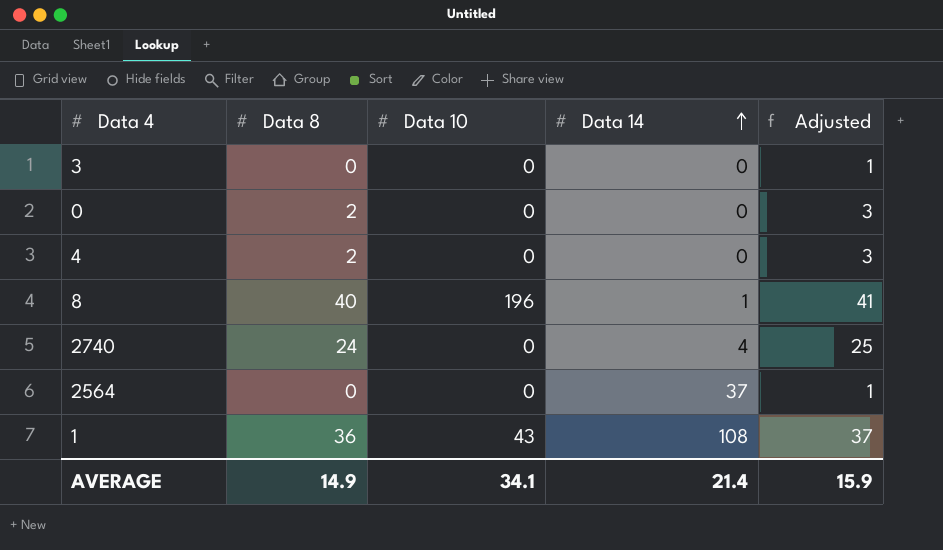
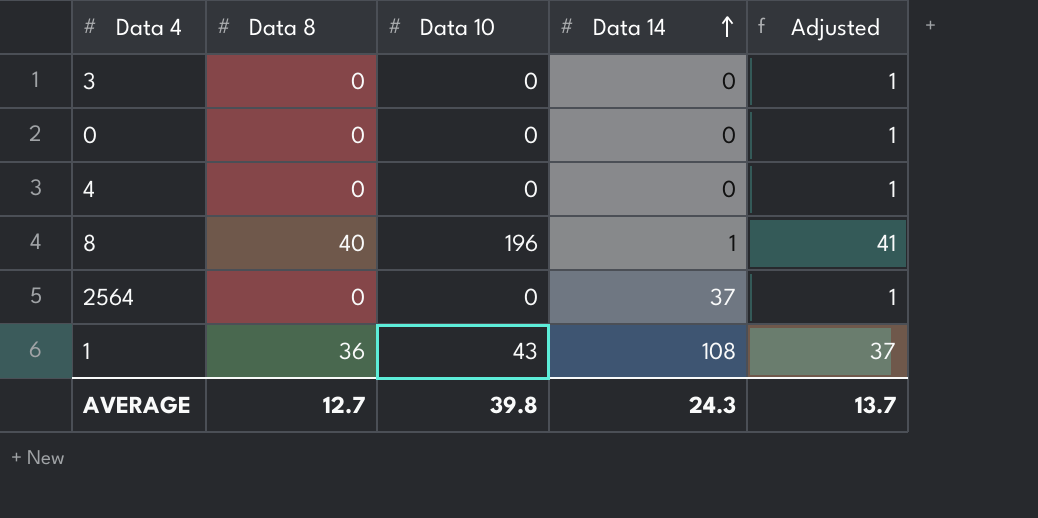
row 2740: 24 | 0 | 4 | 25 -> none
0 | Data 8: 2 -> 0
0 | Adjusted: 3 -> 1
4 | Data 8: 2 -> 0
4 | Adjusted: 3 -> 1
AVERAGE | Data 8: 14.9 -> 12.7
AVERAGE | Data 10: 34.1 -> 39.8
AVERAGE | Data 14: 21.4 -> 24.3
AVERAGE | Adjusted: 15.9 -> 13.7

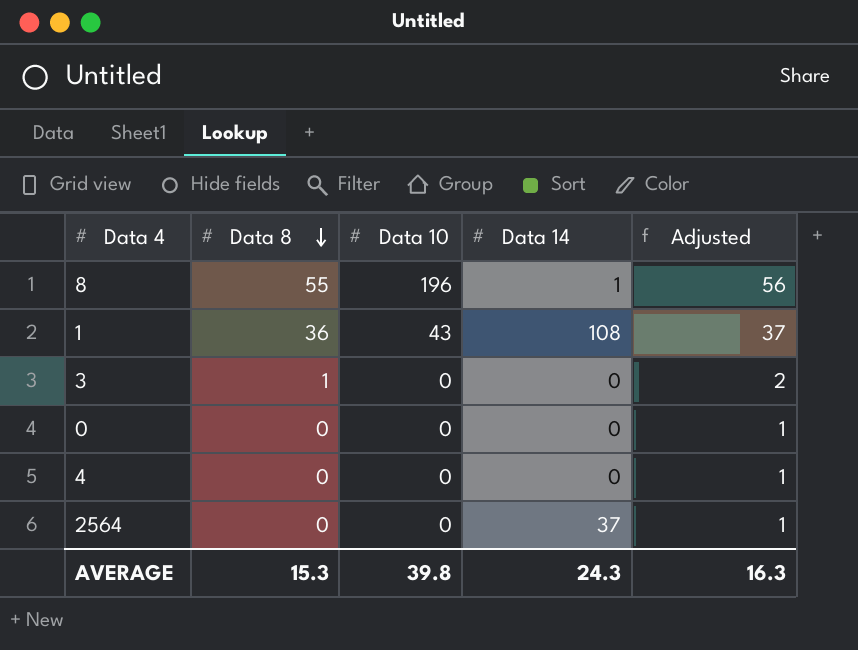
row order: Data 14 ascending -> Data 8 descending
8 | Data 8: 40 -> 55
8 | Adjusted: 41 -> 56
3 | Data 8: 0 -> 1
3 | Adjusted: 1 -> 2
AVERAGE | Data 8: 12.7 -> 15.3
AVERAGE | Adjusted: 13.7 -> 16.3

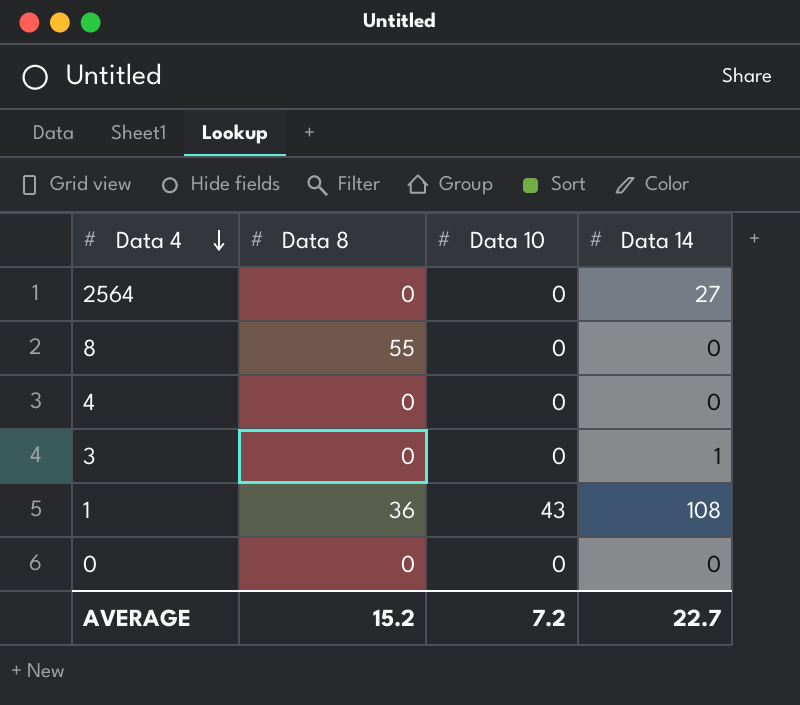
row order: Data 8 descending -> Data 4 descending
column Adjusted | formula: [Data 8] + 1 -> none
2564 | Data 14: 37 -> 27
8 | Data 10: 196 -> 0
8 | Data 14: 1 -> 0
3 | Data 8: 1 -> 0
3 | Data 14: 0 -> 1
AVERAGE | Data 8: 15.3 -> 15.2
AVERAGE | Data 10: 39.8 -> 7.2
AVERAGE | Data 14: 24.3 -> 22.7

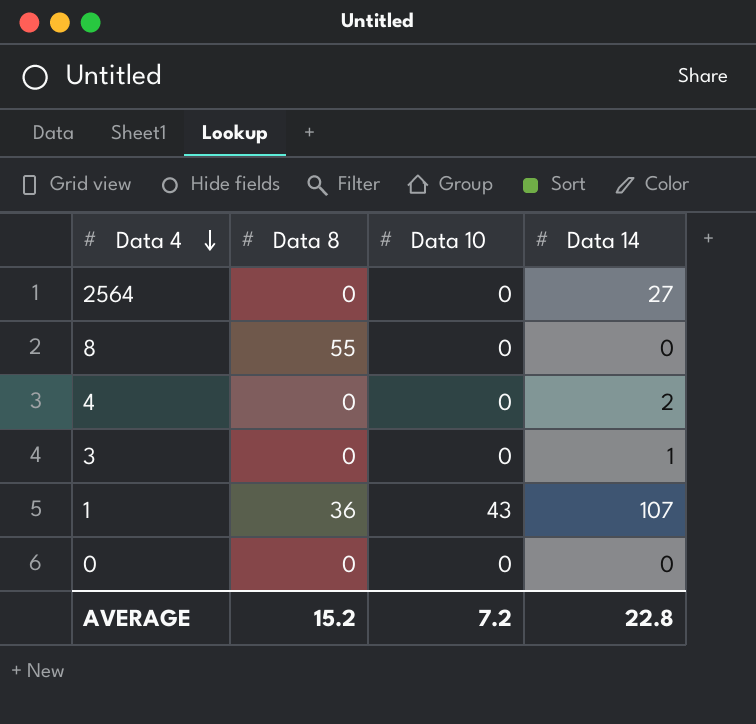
4 | Data 14: 0 -> 2
1 | Data 14: 108 -> 107
AVERAGE | Data 14: 22.7 -> 22.8

